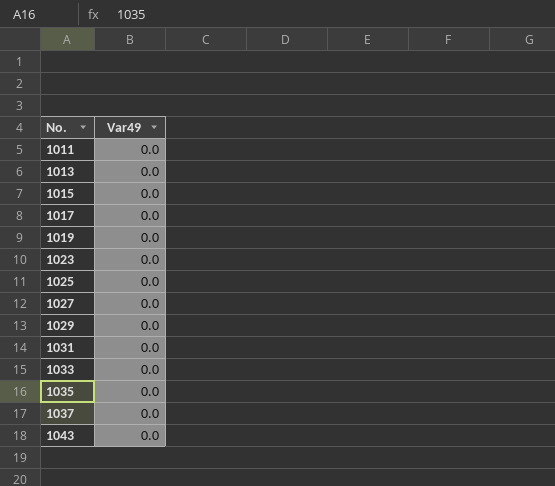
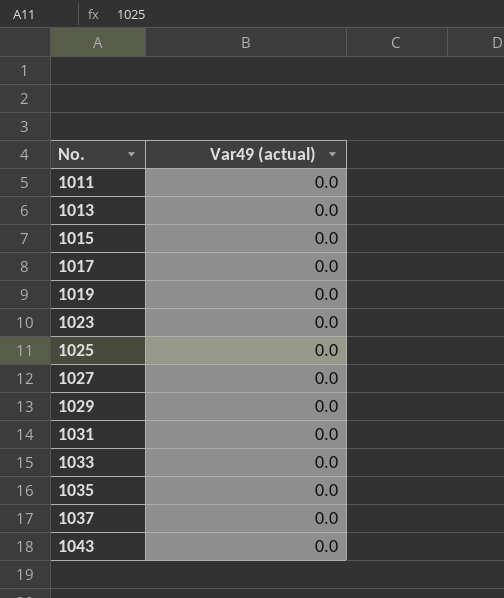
column name: Var49 -> Var49 (actual)

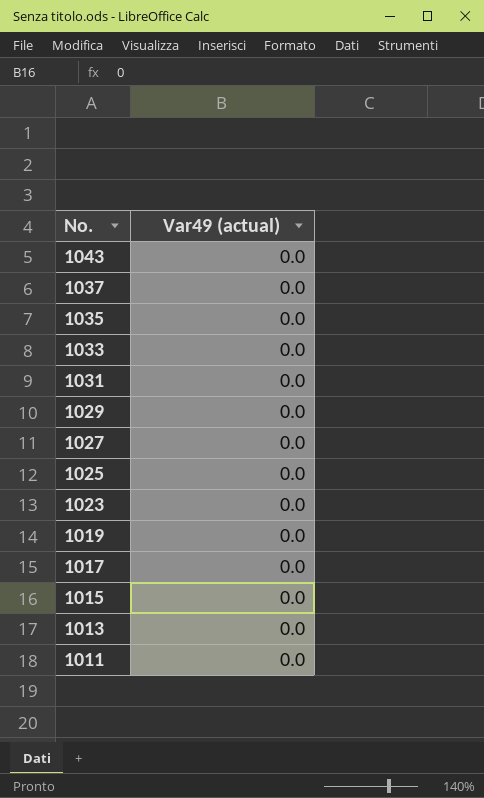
row order: No. ascending -> No. descending

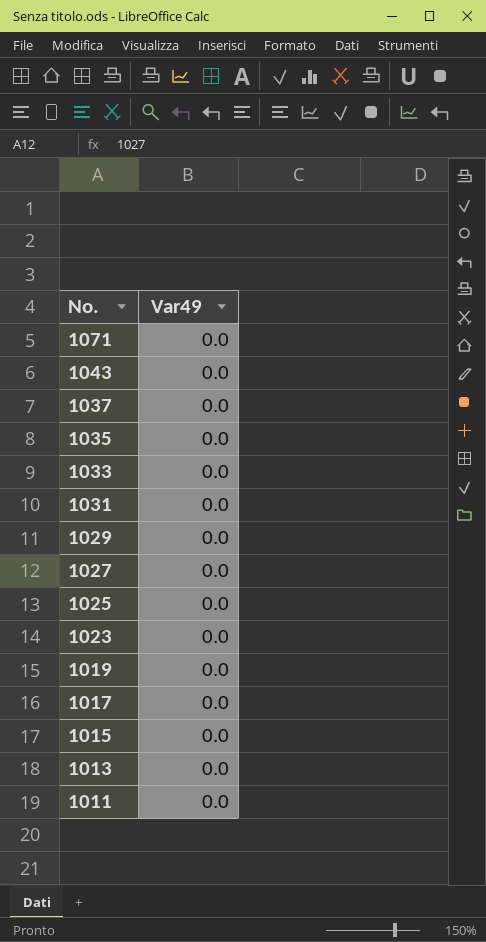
column name: Var49 (actual) -> Var49
row 1071: none -> 0.0

